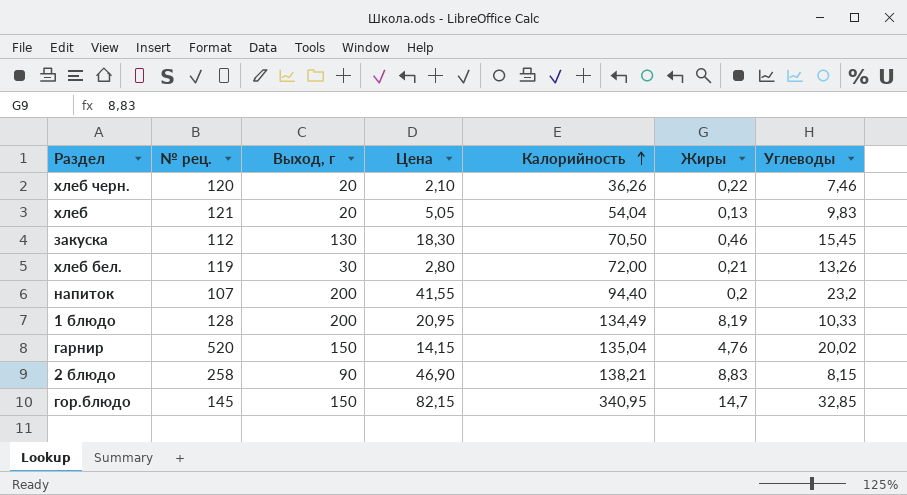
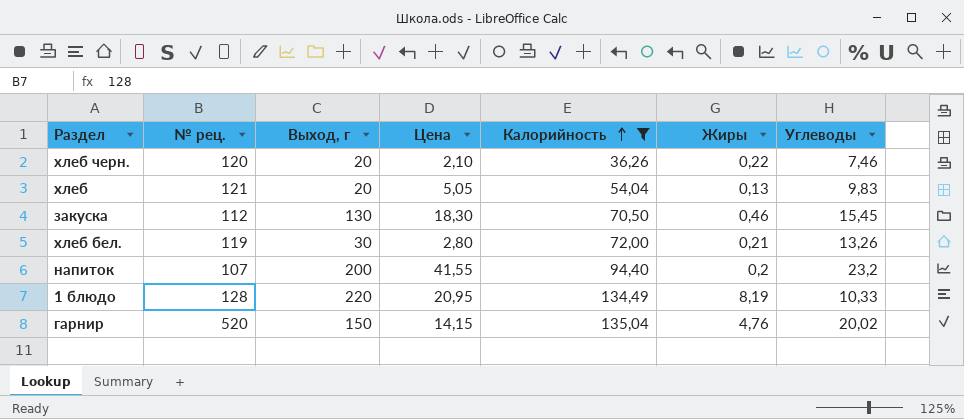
filter: none -> Калорийность <= 135,04
1 блюдо | Выход, г: 200 -> 220

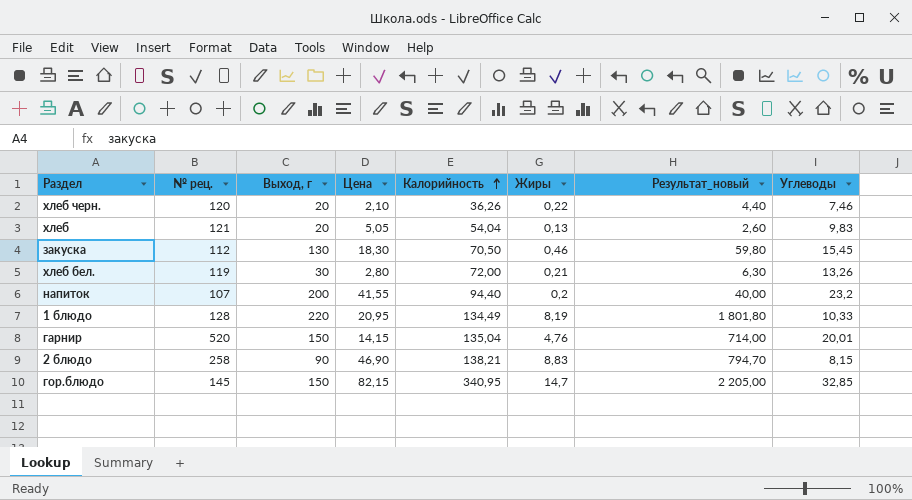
filter: Калорийность <= 135,04 -> none
column Результат_новый | formula: none -> [Выход, г] * [Жиры]
гарнир | Углеводы: 20,02 -> 20,01

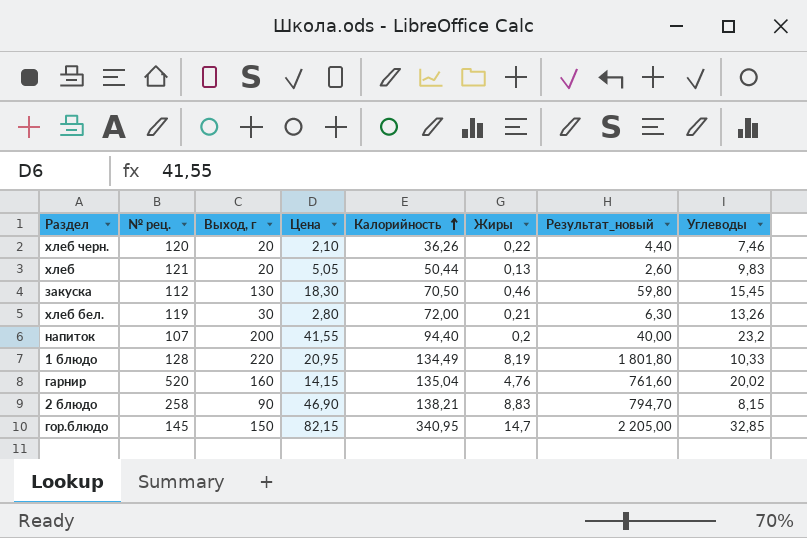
хлеб | Калорийность: 54,04 -> 50,44
гарнир | Выход, г: 150 -> 160
гарнир | Результат_новый: 714,00 -> 761,60
гарнир | Углеводы: 20,01 -> 20,02

